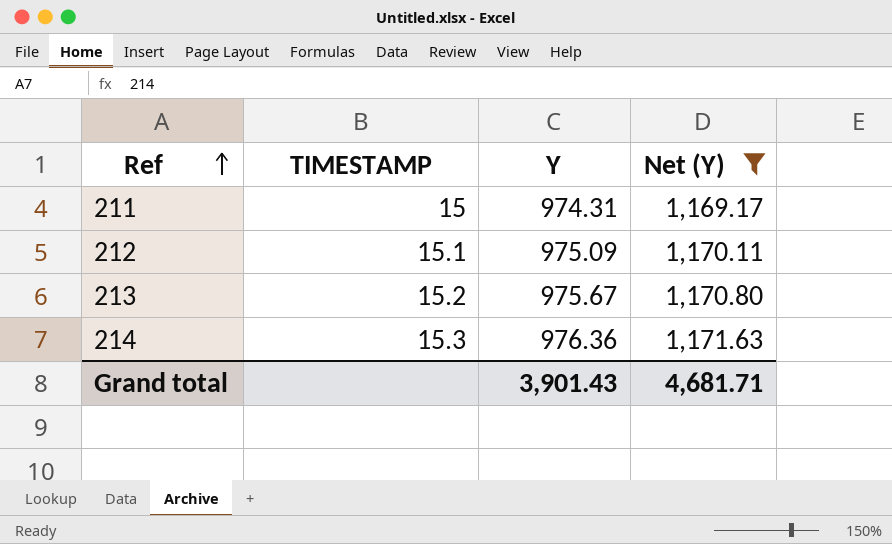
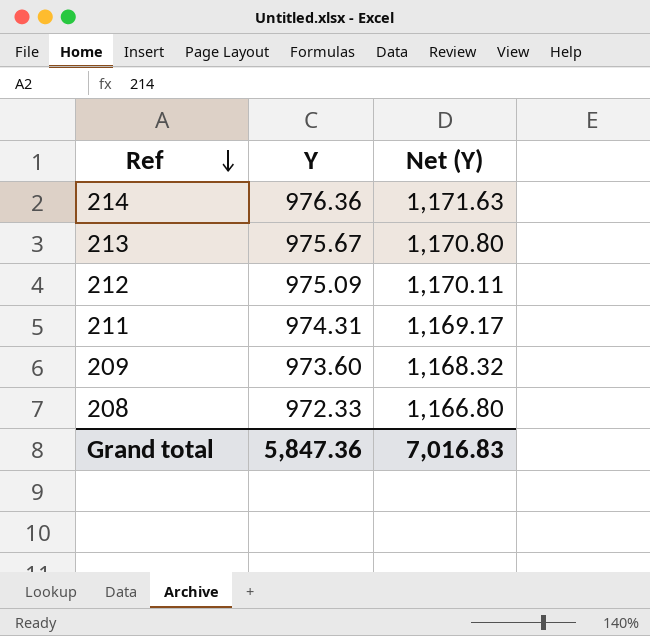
filter: Net (Y) >= 1,169.17 -> none
row order: Ref ascending -> Ref descending
column TIMESTAMP | position: 2 -> none
Grand total | Y: 3,901.43 -> 5,847.36
Grand total | Net (Y): 4,681.71 -> 7,016.83

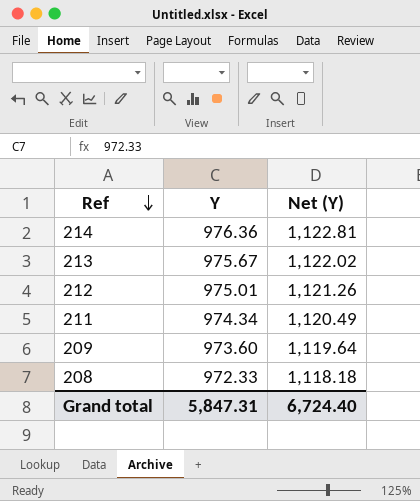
column Net (Y) | formula: [Y] * 1.2 -> [Y] * 1.15
212 | Y: 975.09 -> 975.01
211 | Y: 974.31 -> 974.34
Grand total | Y: 5,847.36 -> 5,847.31
Grand total | Net (Y): 7,016.83 -> 6,724.40

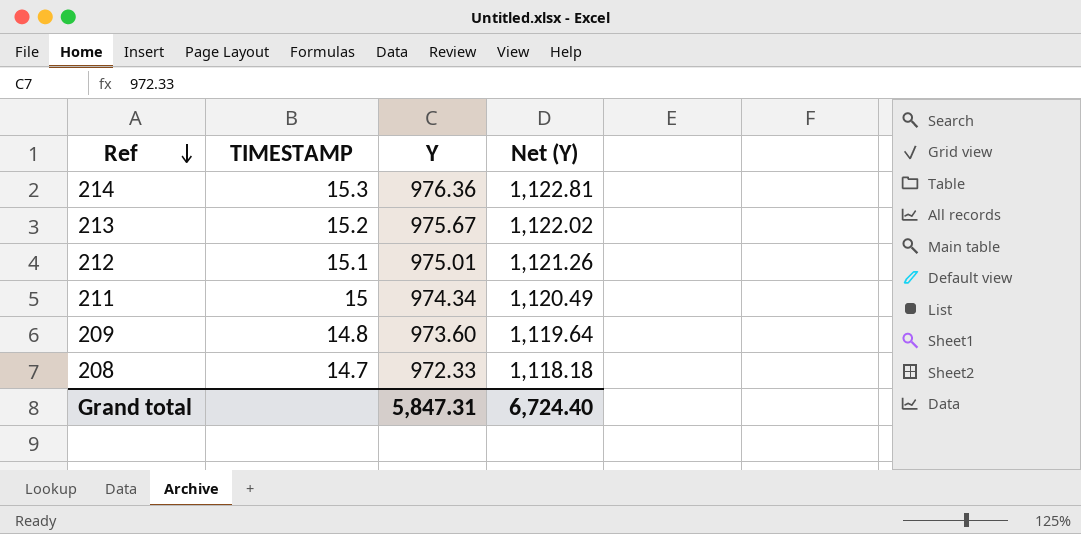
column TIMESTAMP | position: none -> 2

